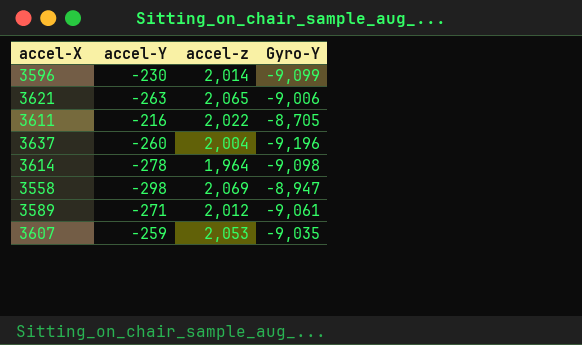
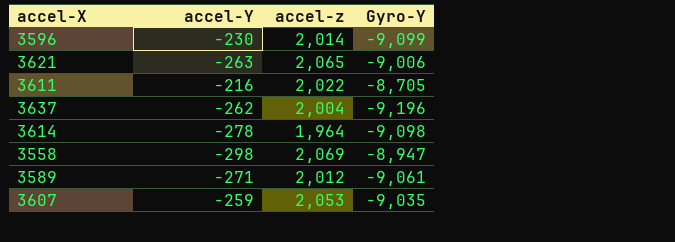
3637 | accel-Y: -260 -> -262

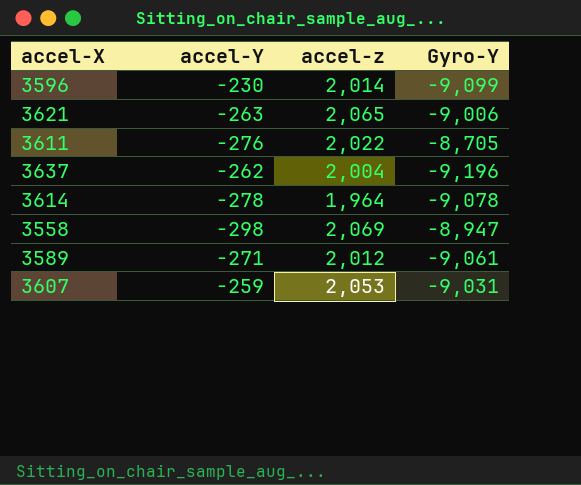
3611 | accel-Y: -216 -> -276
3614 | Gyro-Y: -9,098 -> -9,078
3607 | Gyro-Y: -9,035 -> -9,031

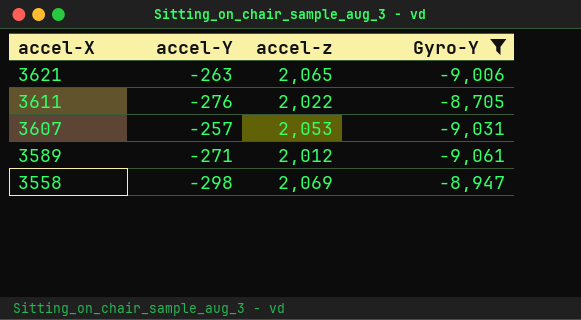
filter: none -> Gyro-Y >= -9,061
row order: none -> accel-X descending
3607 | accel-Y: -259 -> -257

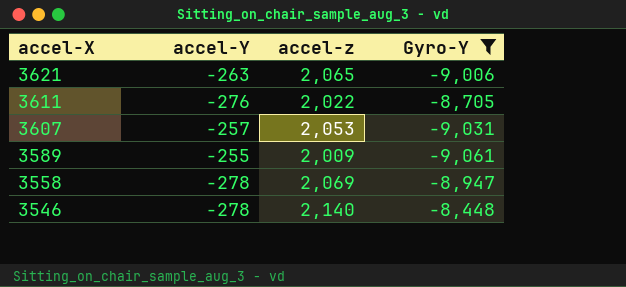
3589 | accel-Y: -271 -> -255
3589 | accel-z: 2,012 -> 2,009
3558 | accel-Y: -298 -> -278
row 3546: none -> -278 | 2,140 | -8,448

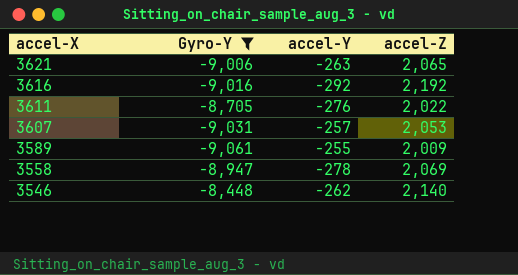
column Gyro-Y | position: 4 -> 2
column name: accel-z -> accel-Z
row 3616: none -> -9,016 | -292 | 2,192
3546 | accel-Y: -278 -> -262

